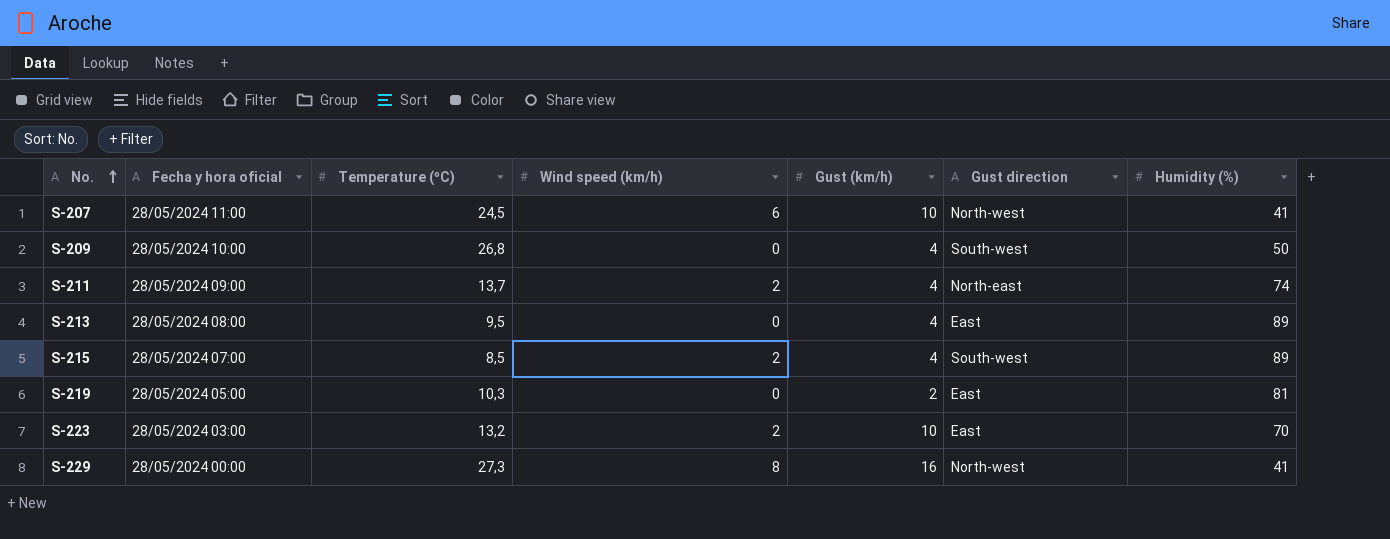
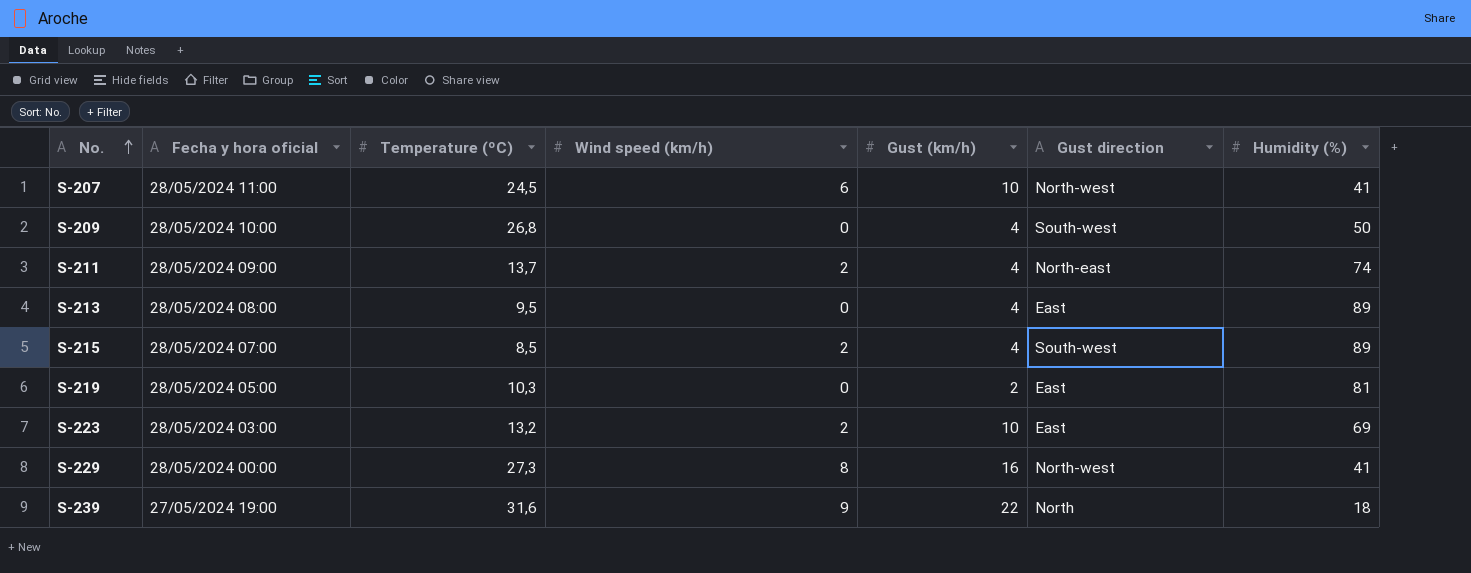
S-223 | Humidity (%): 70 -> 69
row S-239: none -> 27/05/2024 19:00 | 31,6 | 9 | 22 | North | 18

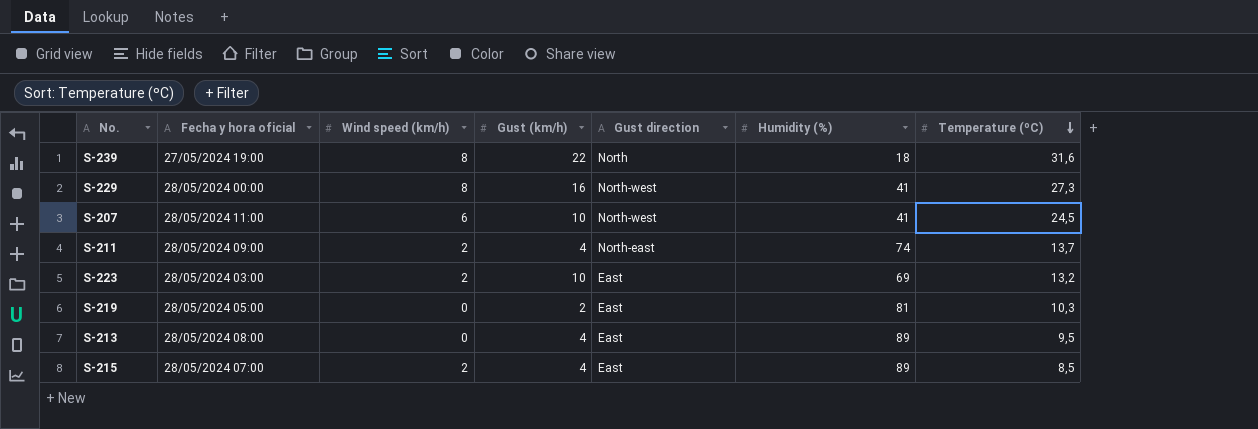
row order: No. ascending -> Temperature (ºC) descending
column Temperature (ºC) | position: 3 -> 7
row S-209: 28/05/2024 10:00 | 26,8 | 0 | 4 | South-west | 50 -> none
S-239 | Wind speed (km/h): 9 -> 8
S-215 | Gust direction: South-west -> East

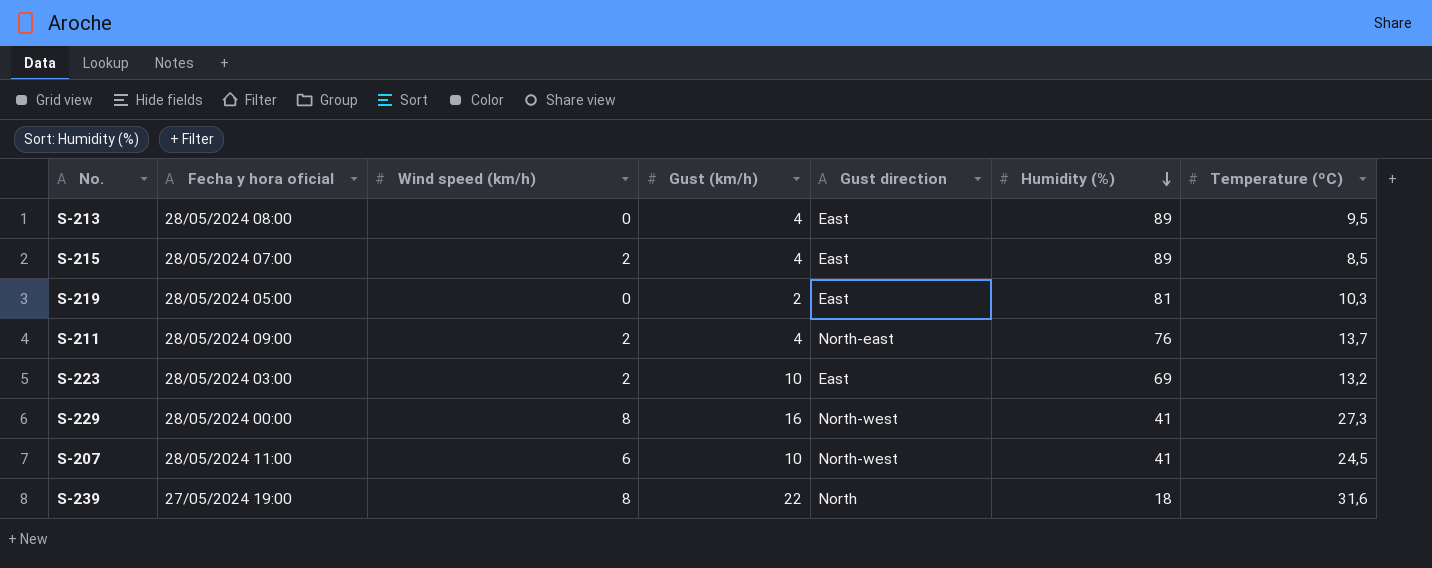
row order: Temperature (ºC) descending -> Humidity (%) descending
S-211 | Humidity (%): 74 -> 76

